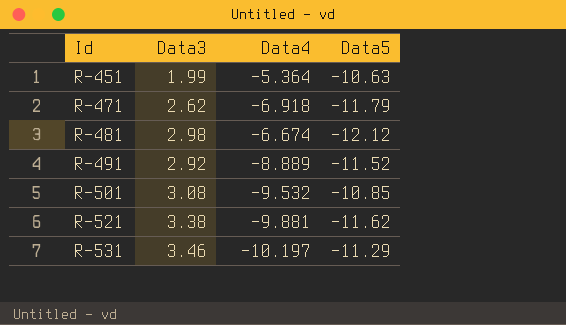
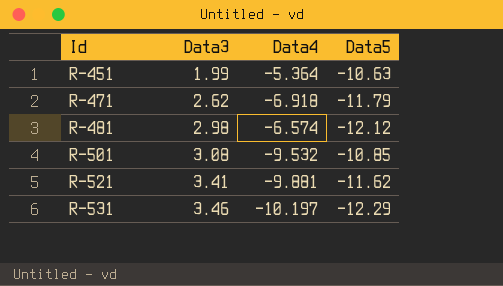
row R-491: 2.92 | -8.889 | -11.52 -> none
R-481 | Data4: -6.674 -> -6.574
R-521 | Data3: 3.38 -> 3.41
R-531 | Data5: -11.29 -> -12.29

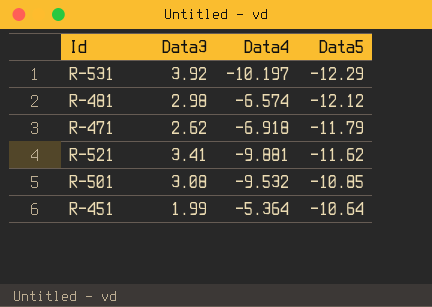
row order: Id ascending -> Data5 ascending
R-531 | Data3: 3.46 -> 3.92
R-451 | Data5: -10.63 -> -10.64

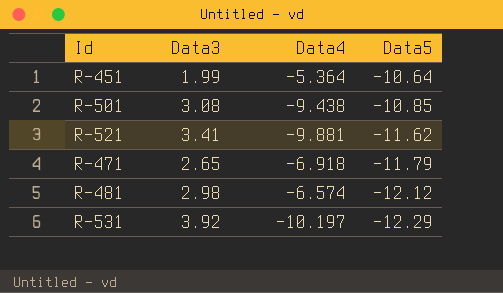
row order: Data5 ascending -> Data5 descending
R-501 | Data4: -9.532 -> -9.438
R-471 | Data3: 2.62 -> 2.65

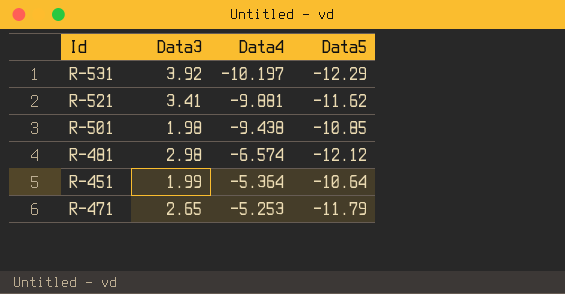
row order: Data5 descending -> Data4 ascending
R-501 | Data3: 3.08 -> 1.98
R-471 | Data4: -6.918 -> -5.253

